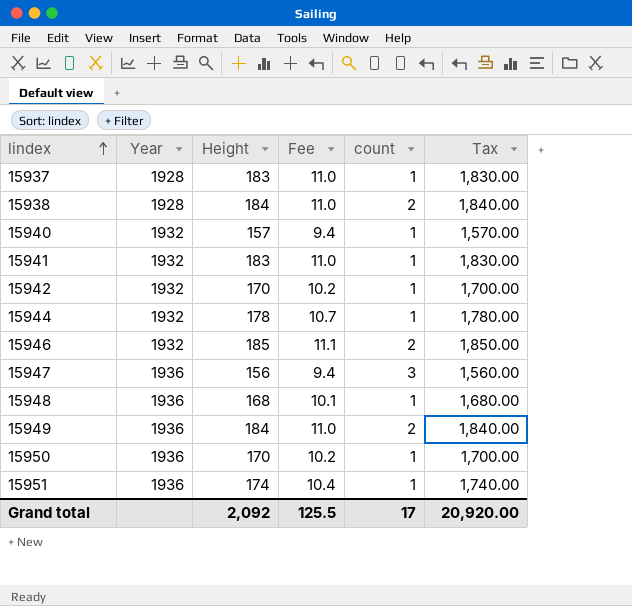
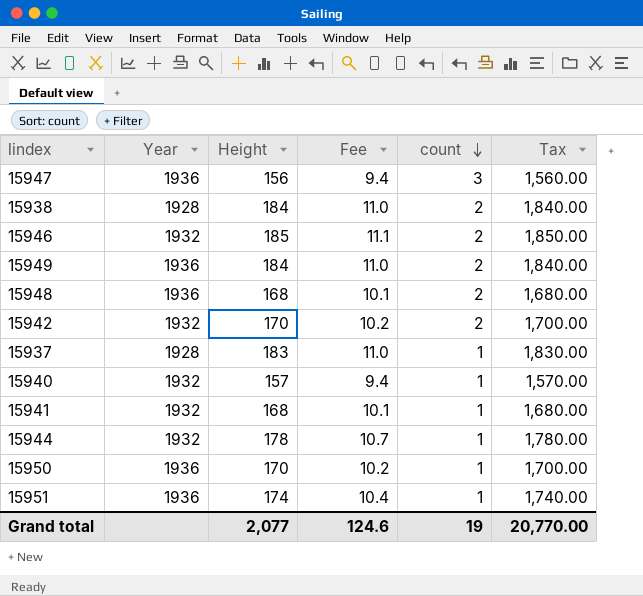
row order: lindex ascending -> count descending
15948 | count: 1 -> 2
15942 | count: 1 -> 2
15941 | Height: 183 -> 168
15941 | Fee: 11.0 -> 10.1
15941 | Tax: 1,830.00 -> 1,680.00
Grand total | Height: 2,092 -> 2,077
Grand total | Fee: 125.5 -> 124.6
Grand total | count: 17 -> 19
Grand total | Tax: 20,920.00 -> 20,770.00

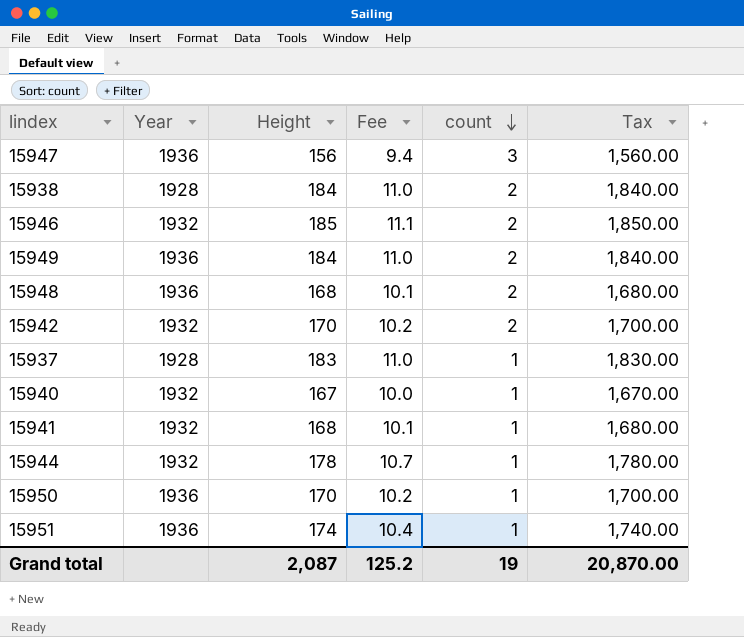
15940 | Height: 157 -> 167
15940 | Fee: 9.4 -> 10.0
15940 | Tax: 1,570.00 -> 1,670.00
Grand total | Height: 2,077 -> 2,087
Grand total | Fee: 124.6 -> 125.2
Grand total | Tax: 20,770.00 -> 20,870.00

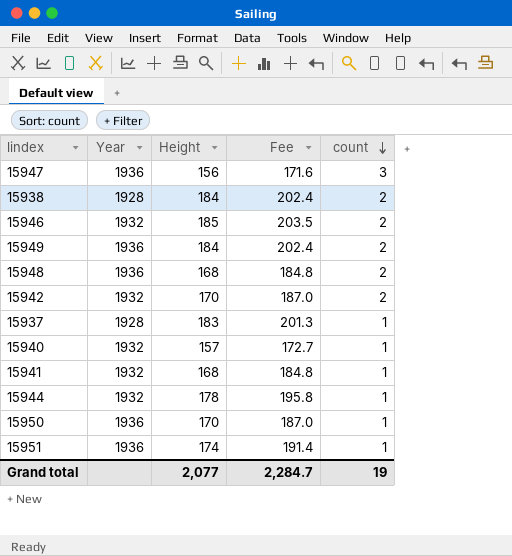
column Tax | formula: [Height] * 10 -> none
column Fee | formula: [Height] * 0.06 -> [Height] * 1.1
15940 | Height: 167 -> 157
Grand total | Height: 2,087 -> 2,077
Grand total | Fee: 125.2 -> 2,284.7

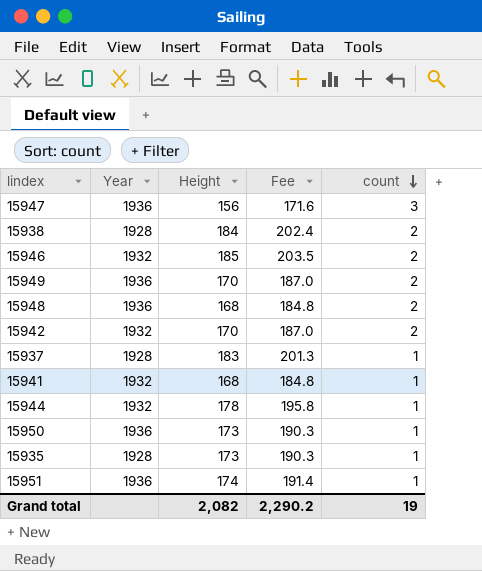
row 15940: 1932 | 157 | 172.7 | 1 -> none
15949 | Height: 184 -> 170
15949 | Fee: 202.4 -> 187.0
15950 | Height: 170 -> 173
15950 | Fee: 187.0 -> 190.3
row 15935: none -> 1928 | 173 | 190.3 | 1
Grand total | Height: 2,077 -> 2,082
Grand total | Fee: 2,284.7 -> 2,290.2

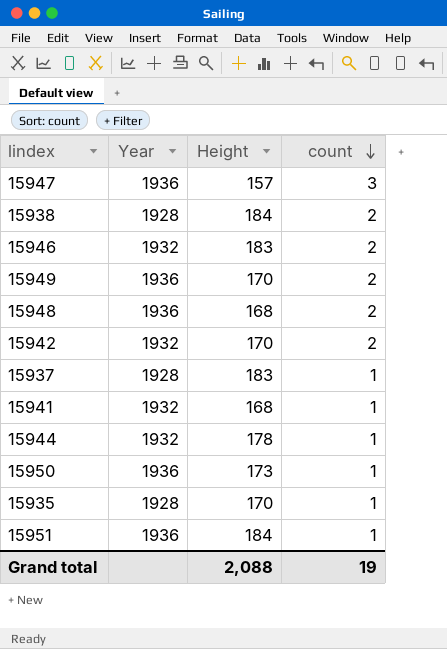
column Fee | formula: [Height] * 1.1 -> none
15947 | Height: 156 -> 157
15946 | Height: 185 -> 183
15935 | Height: 173 -> 170
15951 | Height: 174 -> 184
Grand total | Height: 2,082 -> 2,088

